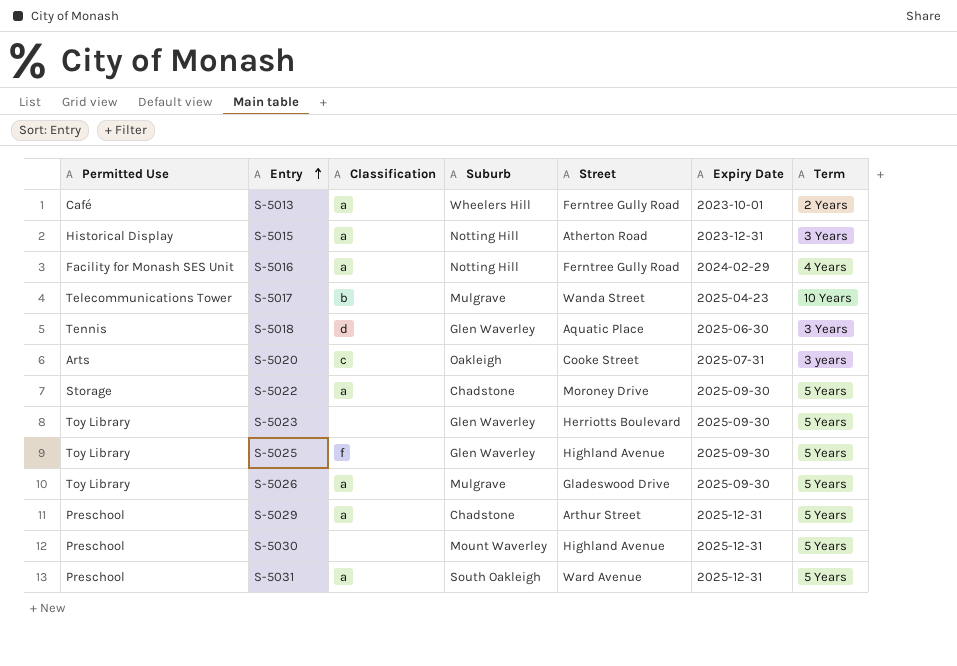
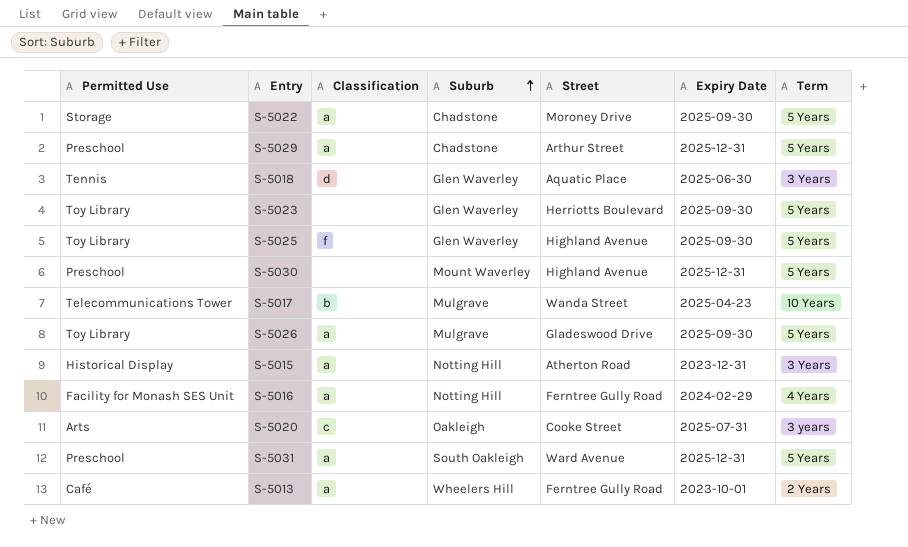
row order: Entry ascending -> Suburb ascending

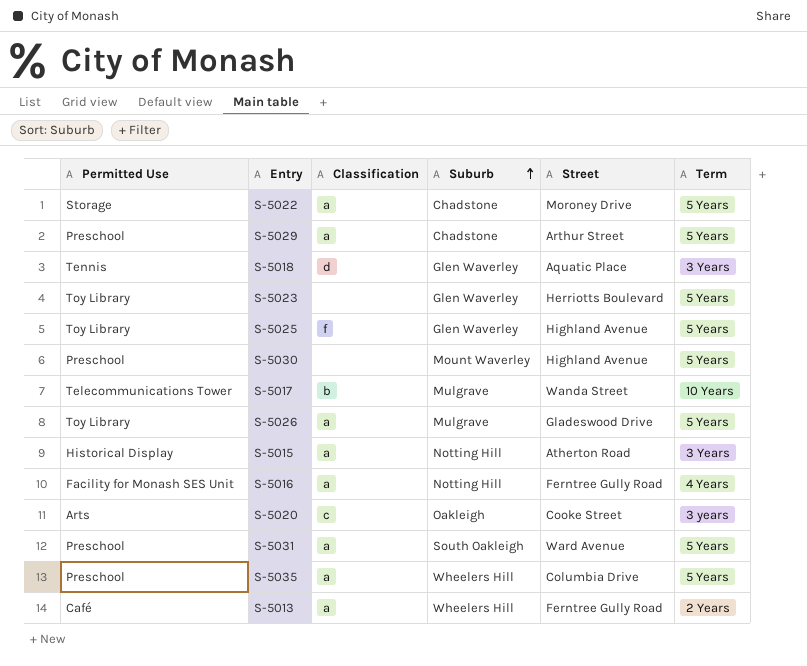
column Expiry Date | position: 6 -> none
row S-5035: none -> Preschool | a | Wheelers Hill | Columbia Drive | 5 Years

